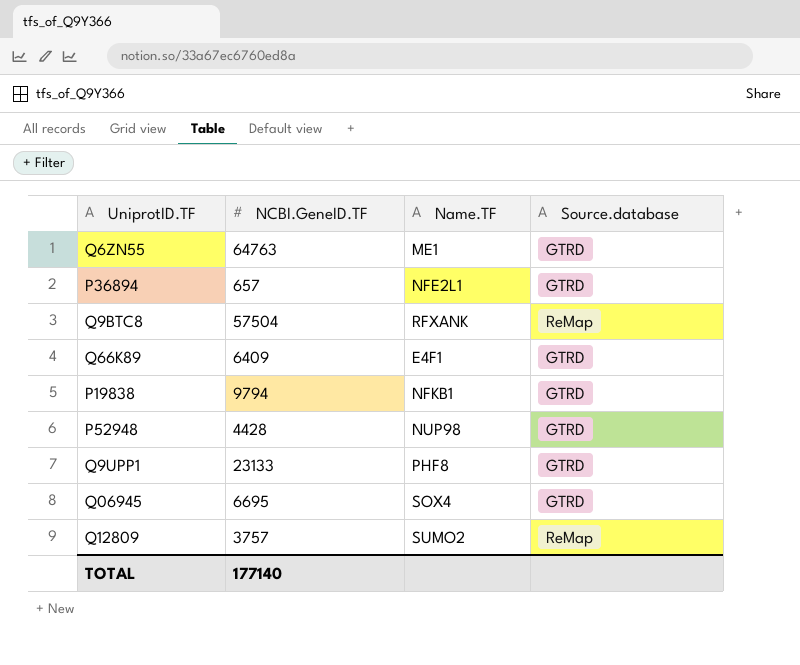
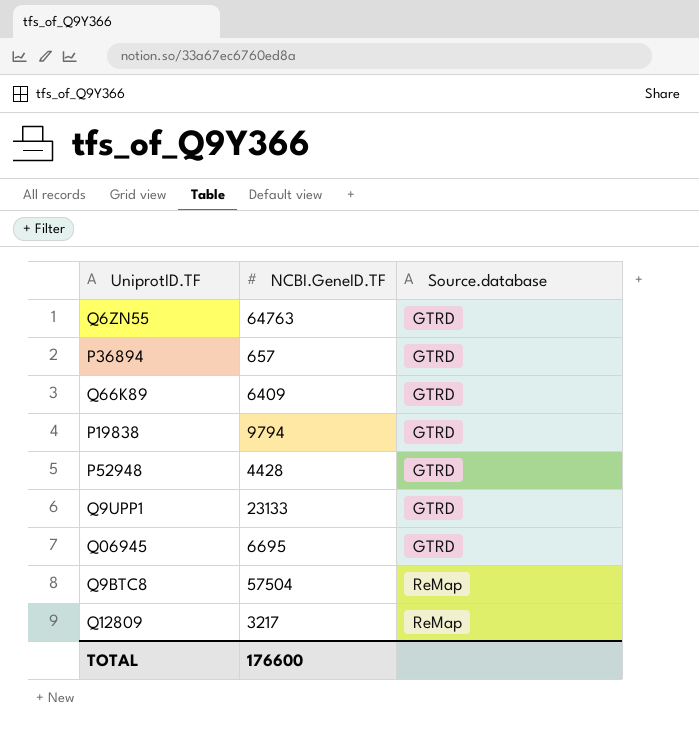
row order: none -> Source.database ascending
column Name.TF | position: 3 -> none
Q12809 | NCBI.GeneID.TF: 3757 -> 3217
TOTAL | NCBI.GeneID.TF: 177140 -> 176600

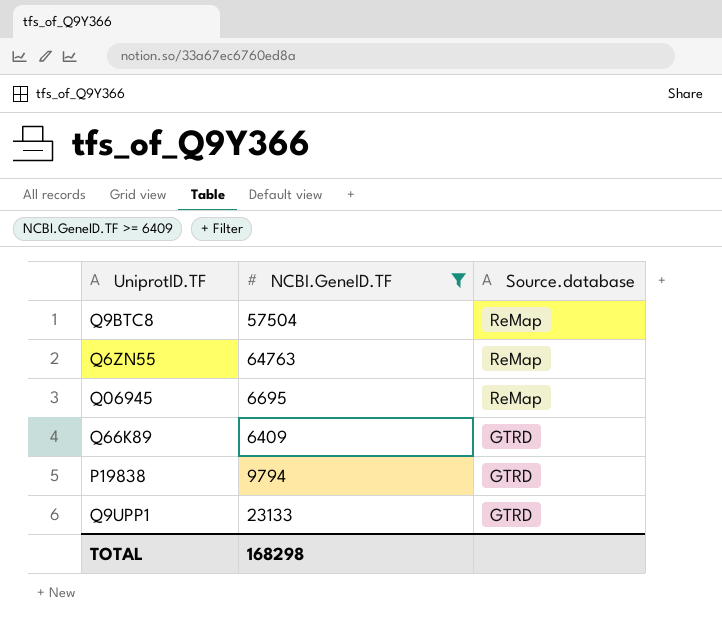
filter: none -> NCBI.GeneID.TF >= 6409
row order: Source.database ascending -> Source.database descending
Q6ZN55 | Source.database: GTRD -> ReMap
Q06945 | Source.database: GTRD -> ReMap
TOTAL | NCBI.GeneID.TF: 176600 -> 168298

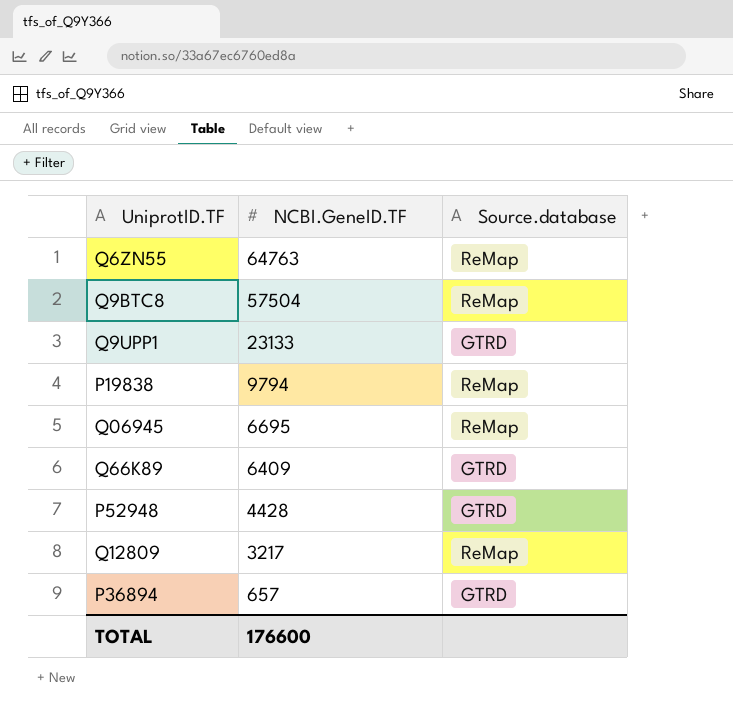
filter: NCBI.GeneID.TF >= 6409 -> none
row order: Source.database descending -> NCBI.GeneID.TF descending
P19838 | Source.database: GTRD -> ReMap
TOTAL | NCBI.GeneID.TF: 168298 -> 176600

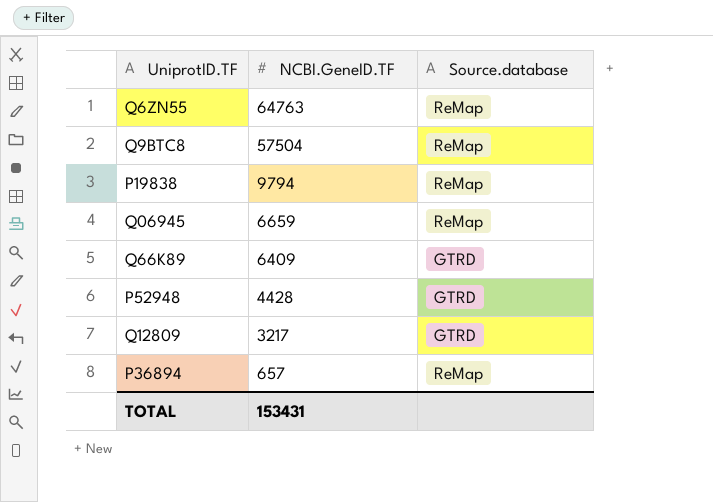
row Q9UPP1: 23133 | GTRD -> none
Q06945 | NCBI.GeneID.TF: 6695 -> 6659
Q12809 | Source.database: ReMap -> GTRD
P36894 | Source.database: GTRD -> ReMap
TOTAL | NCBI.GeneID.TF: 176600 -> 153431

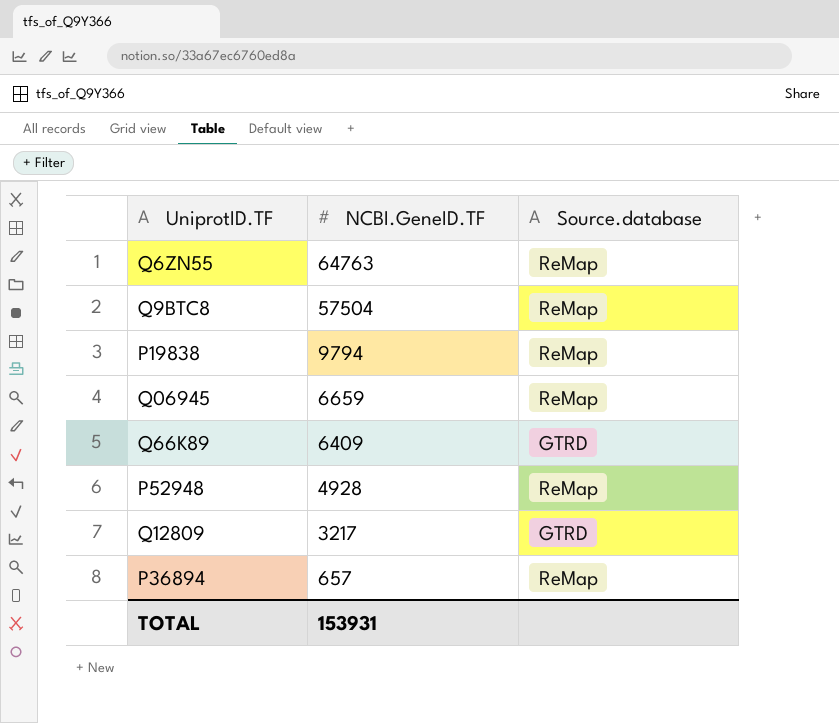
P52948 | NCBI.GeneID.TF: 4428 -> 4928
P52948 | Source.database: GTRD -> ReMap
TOTAL | NCBI.GeneID.TF: 153431 -> 153931

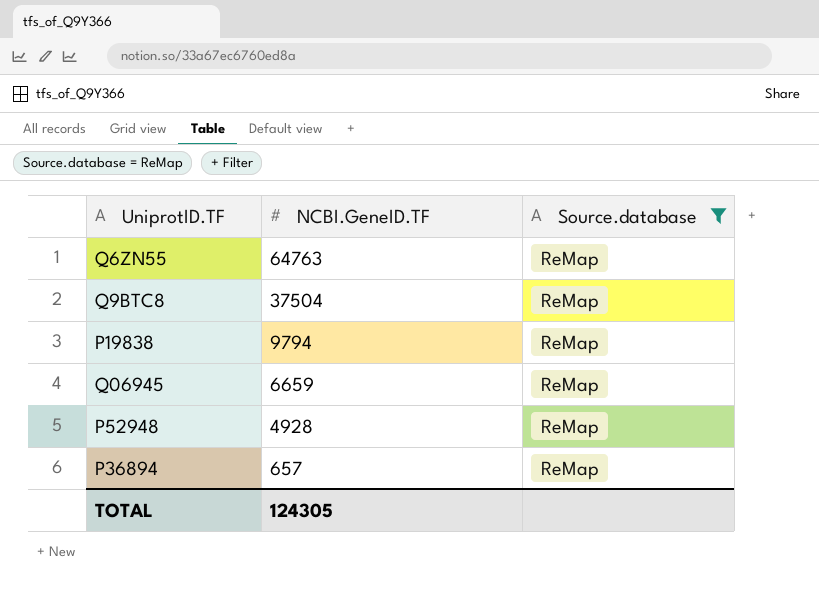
filter: none -> Source.database = ReMap
Q9BTC8 | NCBI.GeneID.TF: 57504 -> 37504
TOTAL | NCBI.GeneID.TF: 153931 -> 124305

